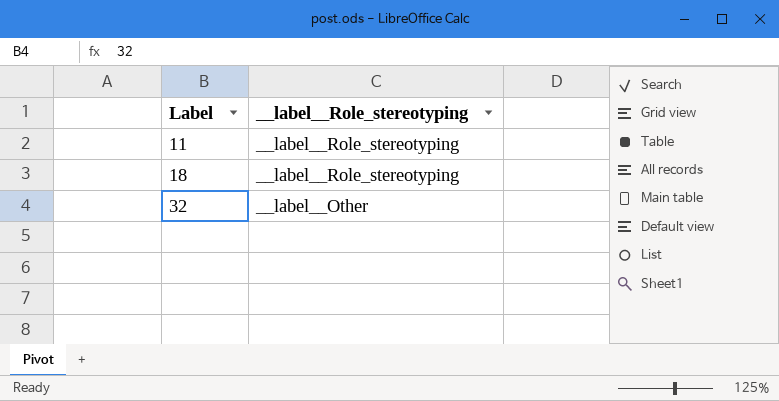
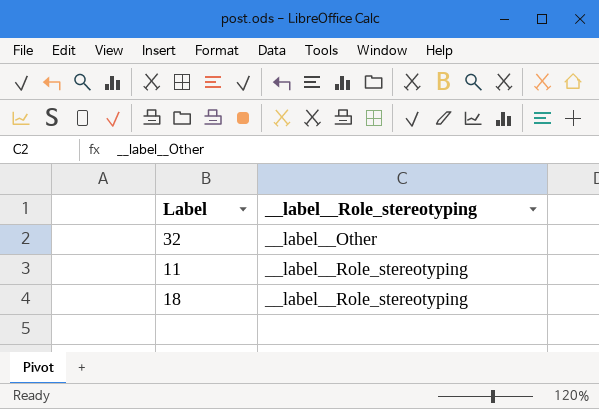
row order: Label ascending -> __label__Role_stereotyping ascending

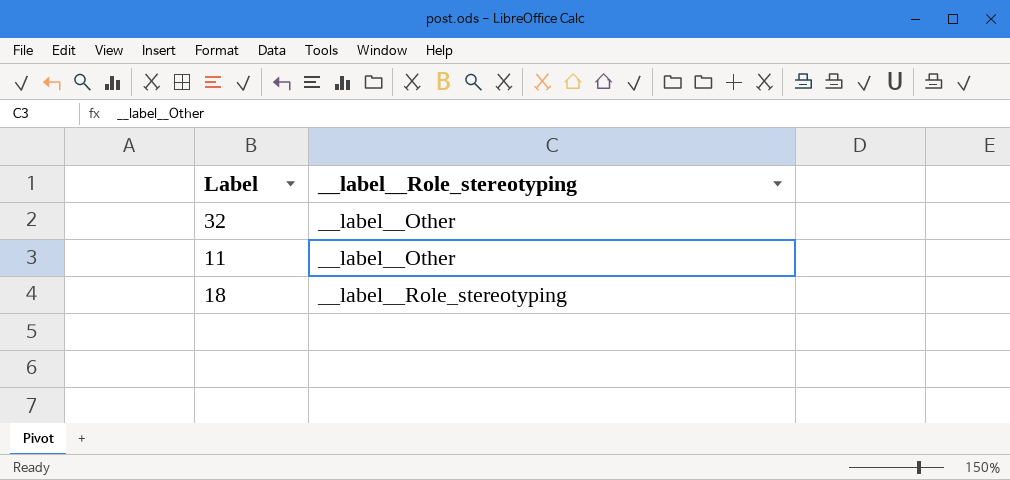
11 | __label__Role_stereotyping: __label__Role_stereotyping -> __label__Other

